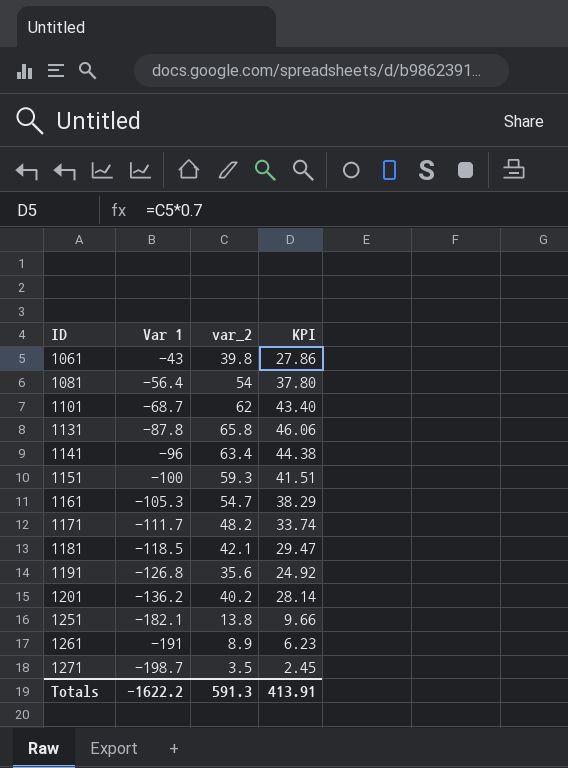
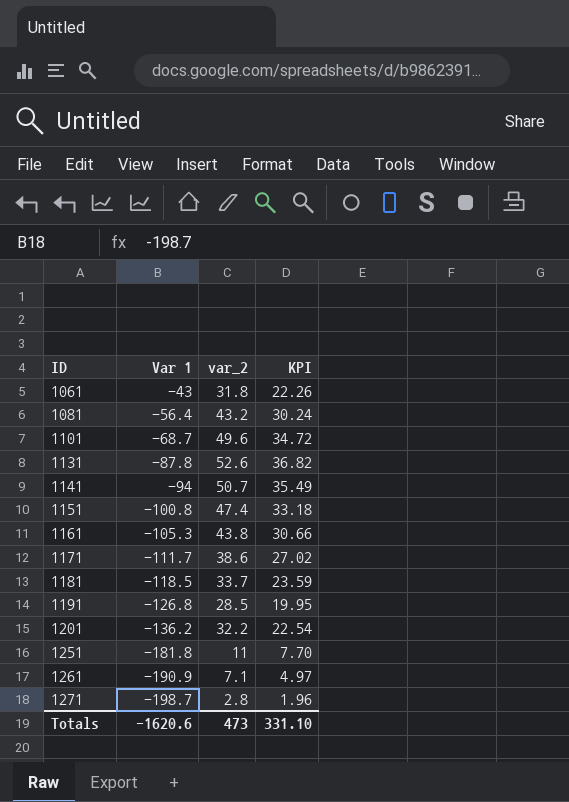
1061 | var_2: 39.8 -> 31.8
1061 | KPI: 27.86 -> 22.26
1081 | var_2: 54 -> 43.2
1081 | KPI: 37.80 -> 30.24
1101 | var_2: 62 -> 49.6
1101 | KPI: 43.40 -> 34.72
1131 | var_2: 65.8 -> 52.6
1131 | KPI: 46.06 -> 36.82
1141 | Var 1: -96 -> -94
1141 | var_2: 63.4 -> 50.7
1141 | KPI: 44.38 -> 35.49
1151 | Var 1: -100 -> -100.8
1151 | var_2: 59.3 -> 47.4
1151 | KPI: 41.51 -> 33.18
1161 | var_2: 54.7 -> 43.8
1161 | KPI: 38.29 -> 30.66
1171 | var_2: 48.2 -> 38.6
1171 | KPI: 33.74 -> 27.02
1181 | var_2: 42.1 -> 33.7
1181 | KPI: 29.47 -> 23.59
1191 | var_2: 35.6 -> 28.5
1191 | KPI: 24.92 -> 19.95
1201 | var_2: 40.2 -> 32.2
1201 | KPI: 28.14 -> 22.54
1251 | Var 1: -182.1 -> -181.8
1251 | var_2: 13.8 -> 11
1251 | KPI: 9.66 -> 7.70
1261 | Var 1: -191 -> -190.9
1261 | var_2: 8.9 -> 7.1
1261 | KPI: 6.23 -> 4.97
1271 | var_2: 3.5 -> 2.8
1271 | KPI: 2.45 -> 1.96
Totals | Var 1: -1622.2 -> -1620.6
Totals | var_2: 591.3 -> 473
Totals | KPI: 413.91 -> 331.10

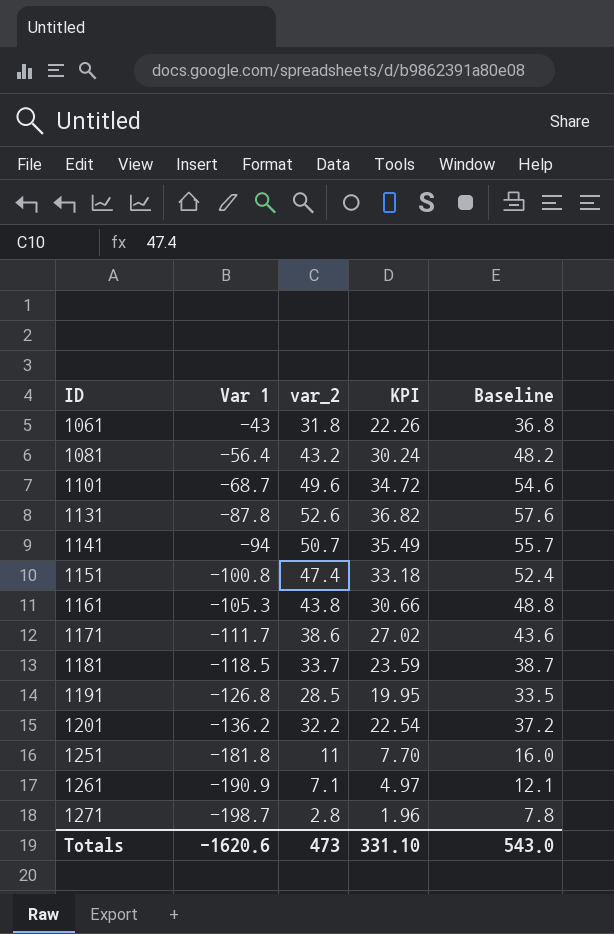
column Baseline | formula: none -> [var_2] + 5

